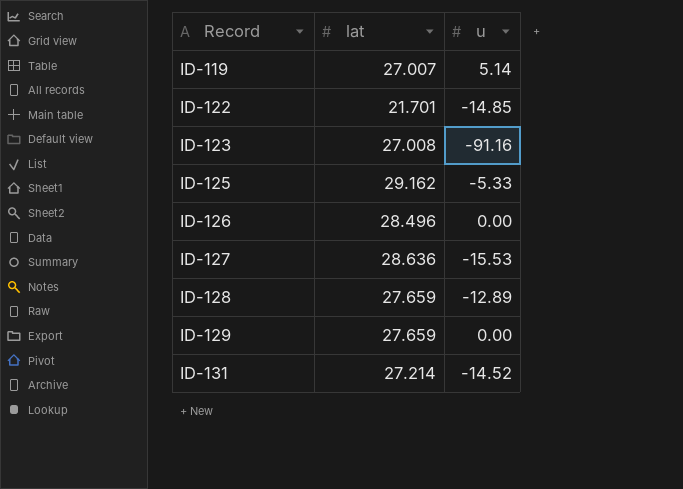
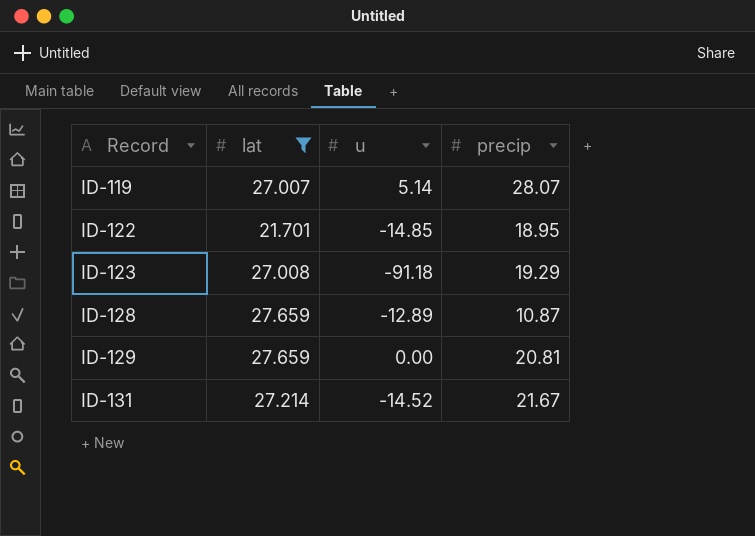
filter: none -> lat <= 27.659
column precip | position: none -> 4
ID-123 | u: -91.16 -> -91.18

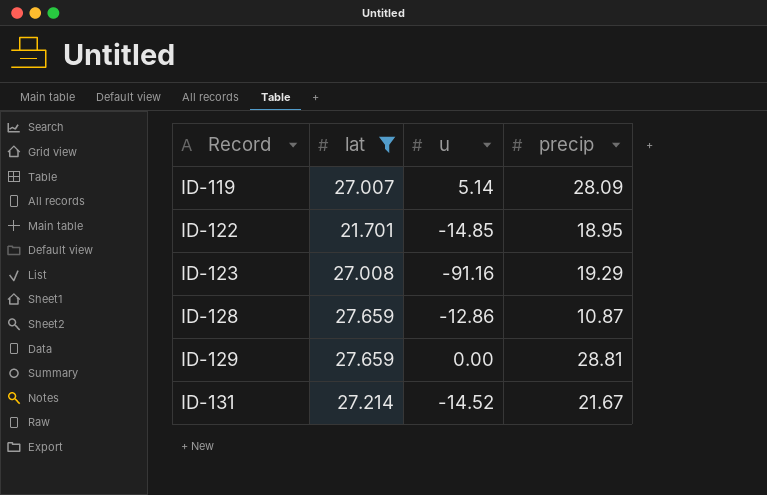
ID-119 | precip: 28.07 -> 28.09
ID-123 | u: -91.18 -> -91.16
ID-128 | u: -12.89 -> -12.86
ID-129 | precip: 20.81 -> 28.81

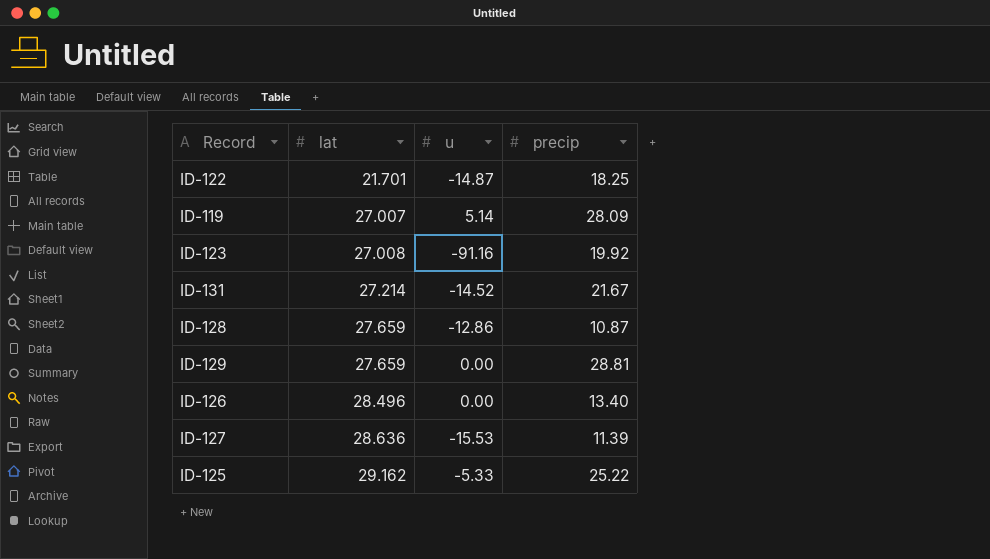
filter: lat <= 27.659 -> none
row order: Record ascending -> lat ascending
ID-122 | u: -14.85 -> -14.87
ID-122 | precip: 18.95 -> 18.25
ID-123 | precip: 19.29 -> 19.92

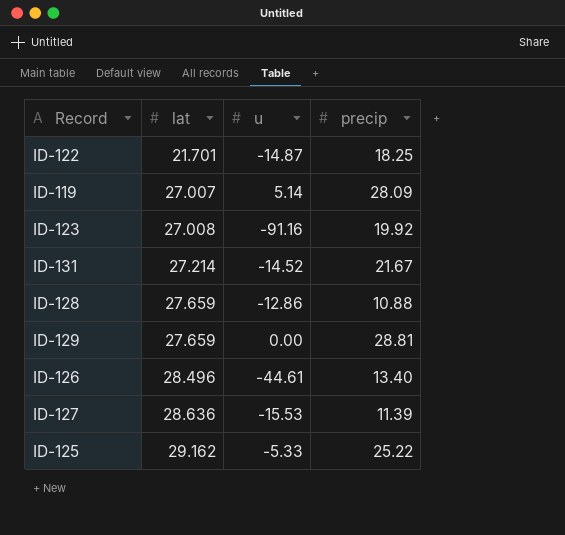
ID-128 | precip: 10.87 -> 10.88
ID-126 | u: 0.00 -> -44.61

